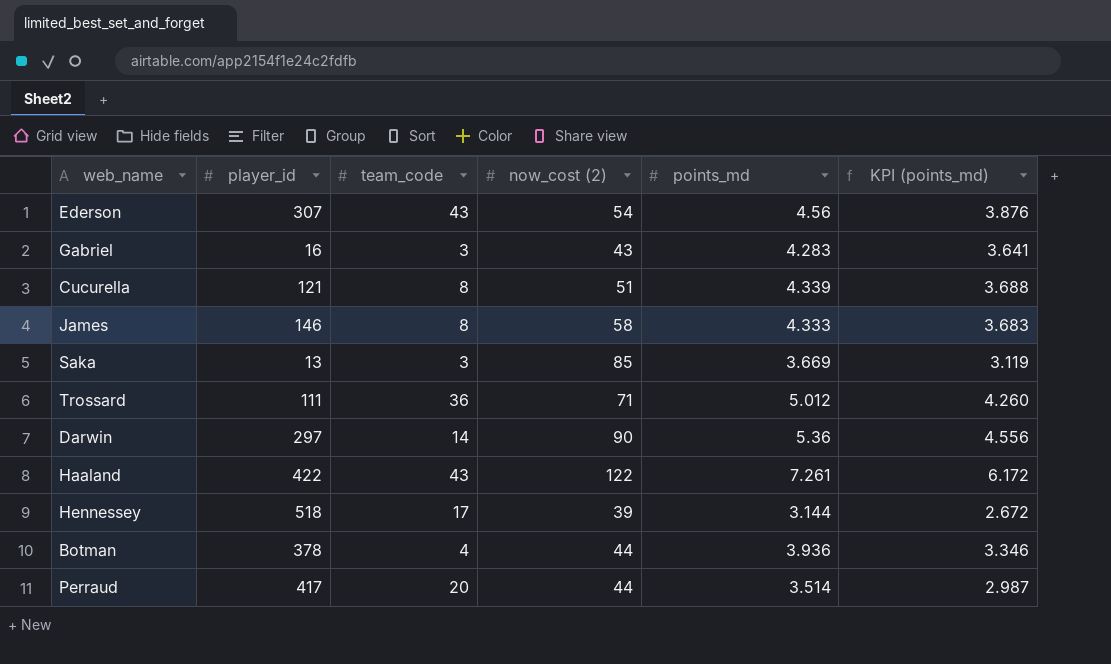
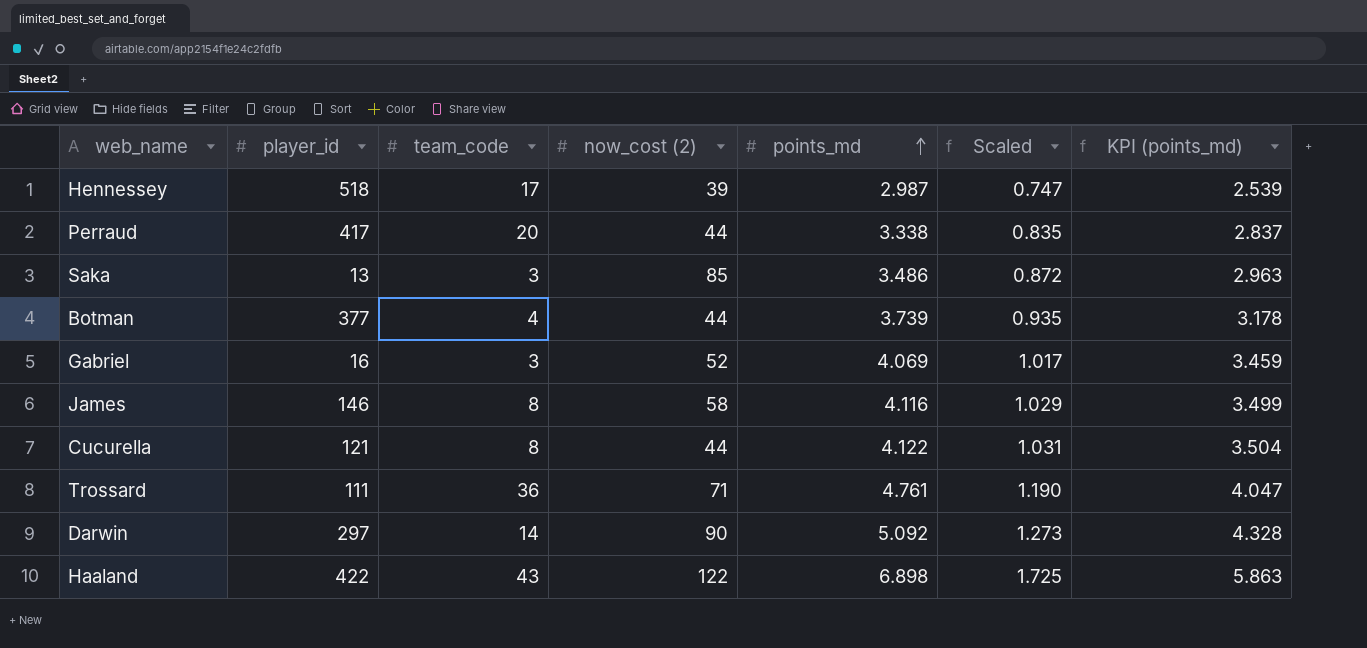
row order: none -> points_md ascending
column Scaled | formula: none -> [points_md] * 0.25
row Ederson: 307 | 43 | 54 | 4.56 | 3.876 -> none
Hennessey | points_md: 3.144 -> 2.987
Hennessey | KPI (points_md): 2.672 -> 2.539
Perraud | points_md: 3.514 -> 3.338
Perraud | KPI (points_md): 2.987 -> 2.837
Saka | points_md: 3.669 -> 3.486
Saka | KPI (points_md): 3.119 -> 2.963
Botman | player_id: 378 -> 377
Botman | points_md: 3.936 -> 3.739
Botman | KPI (points_md): 3.346 -> 3.178
Gabriel | now_cost (2): 43 -> 52
Gabriel | points_md: 4.283 -> 4.069
Gabriel | KPI (points_md): 3.641 -> 3.459
James | points_md: 4.333 -> 4.116
James | KPI (points_md): 3.683 -> 3.499
Cucurella | now_cost (2): 51 -> 44
Cucurella | points_md: 4.339 -> 4.122
Cucurella | KPI (points_md): 3.688 -> 3.504
Trossard | points_md: 5.012 -> 4.761
Trossard | KPI (points_md): 4.260 -> 4.047
Darwin | points_md: 5.36 -> 5.092
Darwin | KPI (points_md): 4.556 -> 4.328
Haaland | points_md: 7.261 -> 6.898
Haaland | KPI (points_md): 6.172 -> 5.863

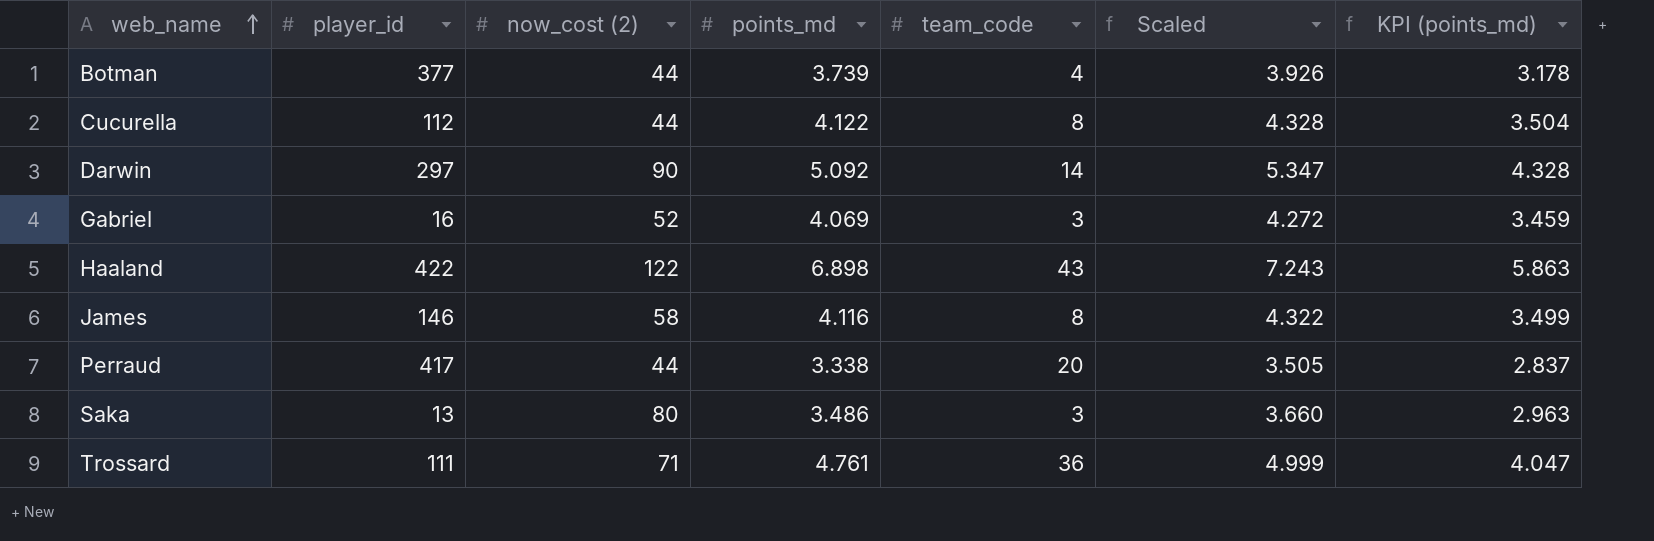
row order: points_md ascending -> web_name ascending
column team_code | position: 3 -> 5
column Scaled | formula: [points_md] * 0.25 -> [points_md] * 1.05
row Hennessey: 518 | 17 | 39 | 2.987 | 0.747 | 2.539 -> none
Cucurella | player_id: 121 -> 112
Saka | now_cost (2): 85 -> 80

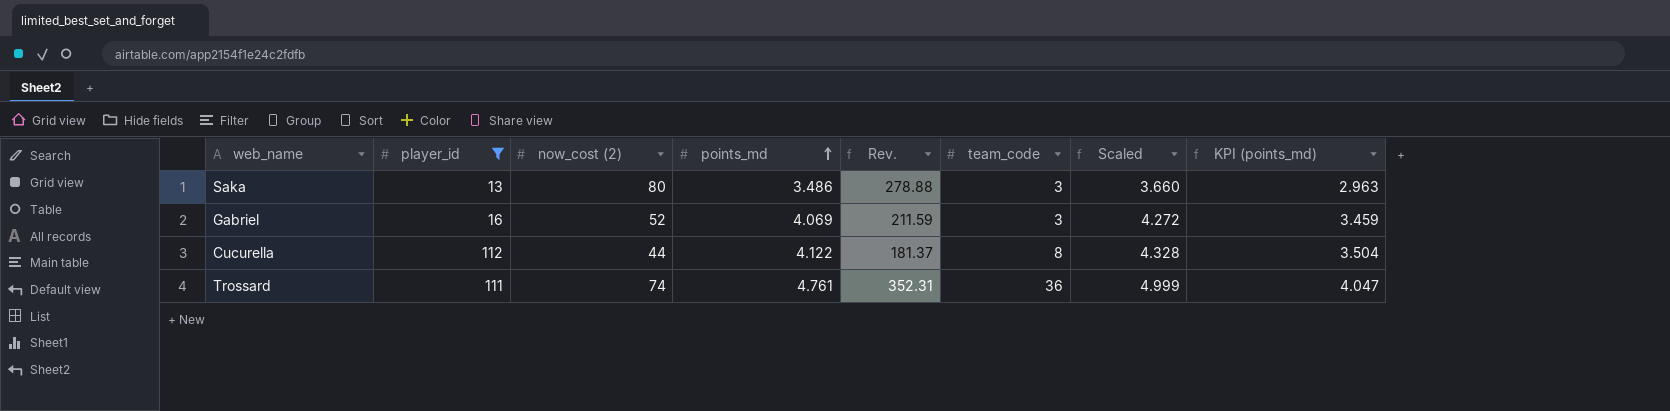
filter: none -> player_id <= 112
row order: web_name ascending -> points_md ascending
column Rev. | formula: none -> [now_cost (2)] * [points_md]
Trossard | now_cost (2): 71 -> 74

